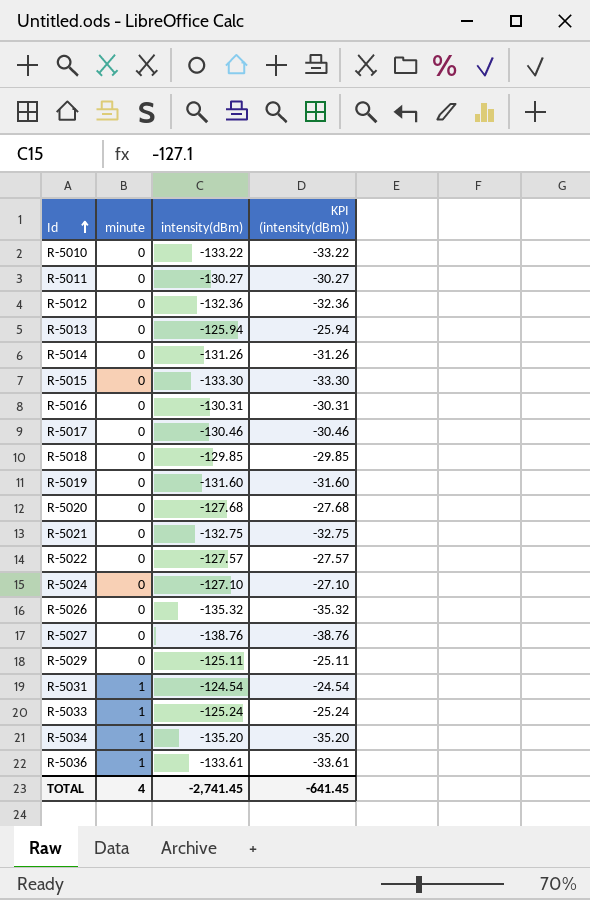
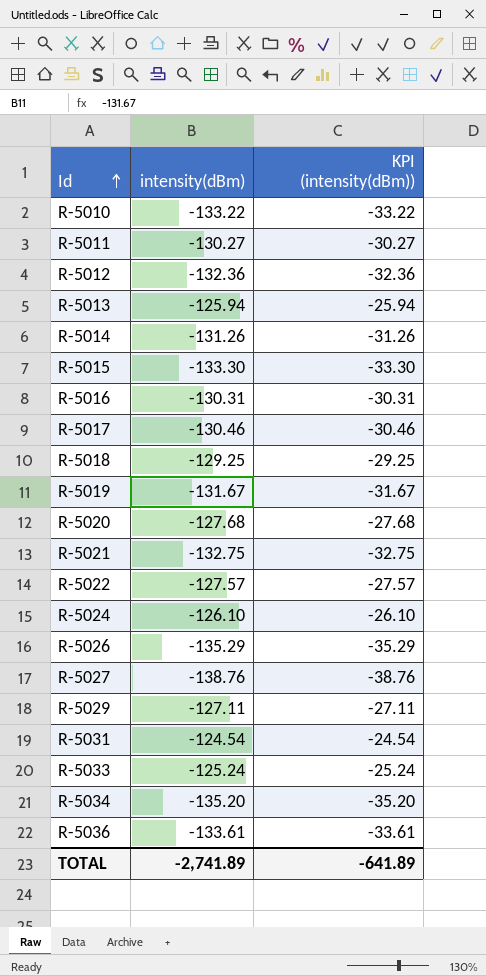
column minute | position: 2 -> none
R-5018 | intensity(dBm): -129.85 -> -129.25
R-5018 | KPI (intensity(dBm)): -29.85 -> -29.25
R-5019 | intensity(dBm): -131.60 -> -131.67
R-5019 | KPI (intensity(dBm)): -31.60 -> -31.67
R-5024 | intensity(dBm): -127.10 -> -126.10
R-5024 | KPI (intensity(dBm)): -27.10 -> -26.10
R-5026 | intensity(dBm): -135.32 -> -135.29
R-5026 | KPI (intensity(dBm)): -35.32 -> -35.29
R-5029 | intensity(dBm): -125.11 -> -127.11
R-5029 | KPI (intensity(dBm)): -25.11 -> -27.11
TOTAL | intensity(dBm): -2,741.45 -> -2,741.89
TOTAL | KPI (intensity(dBm)): -641.45 -> -641.89

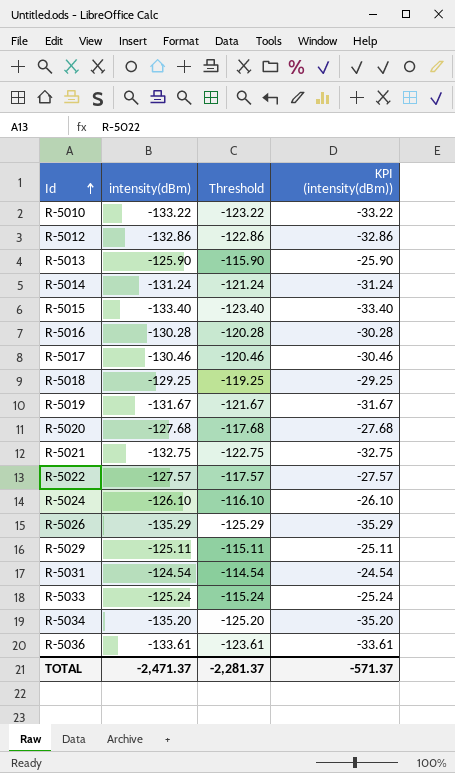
column Threshold | formula: none -> [intensity(dBm)] + 10
row R-5011: -130.27 | -30.27 -> none
row R-5027: -138.76 | -38.76 -> none
R-5012 | intensity(dBm): -132.36 -> -132.86
R-5012 | KPI (intensity(dBm)): -32.36 -> -32.86
R-5013 | intensity(dBm): -125.94 -> -125.90
R-5013 | KPI (intensity(dBm)): -25.94 -> -25.90
R-5014 | intensity(dBm): -131.26 -> -131.24
R-5014 | KPI (intensity(dBm)): -31.26 -> -31.24
R-5015 | intensity(dBm): -133.30 -> -133.40
R-5015 | KPI (intensity(dBm)): -33.30 -> -33.40
R-5016 | intensity(dBm): -130.31 -> -130.28
R-5016 | KPI (intensity(dBm)): -30.31 -> -30.28
R-5029 | intensity(dBm): -127.11 -> -125.11
R-5029 | KPI (intensity(dBm)): -27.11 -> -25.11
TOTAL | intensity(dBm): -2,741.89 -> -2,471.37
TOTAL | KPI (intensity(dBm)): -641.89 -> -571.37

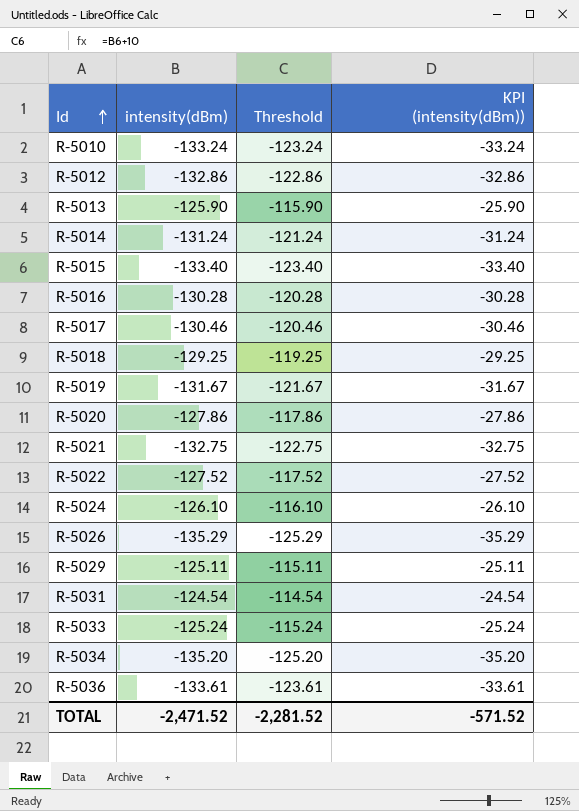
R-5010 | intensity(dBm): -133.22 -> -133.24
R-5010 | Threshold: -123.22 -> -123.24
R-5010 | KPI (intensity(dBm)): -33.22 -> -33.24
R-5020 | intensity(dBm): -127.68 -> -127.86
R-5020 | Threshold: -117.68 -> -117.86
R-5020 | KPI (intensity(dBm)): -27.68 -> -27.86
R-5022 | intensity(dBm): -127.57 -> -127.52
R-5022 | Threshold: -117.57 -> -117.52
R-5022 | KPI (intensity(dBm)): -27.57 -> -27.52
TOTAL | intensity(dBm): -2,471.37 -> -2,471.52
TOTAL | Threshold: -2,281.37 -> -2,281.52
TOTAL | KPI (intensity(dBm)): -571.37 -> -571.52

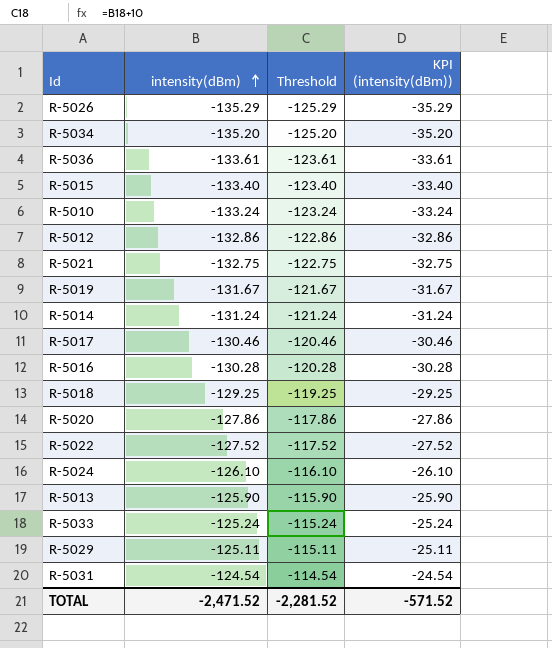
row order: Id ascending -> intensity(dBm) ascending

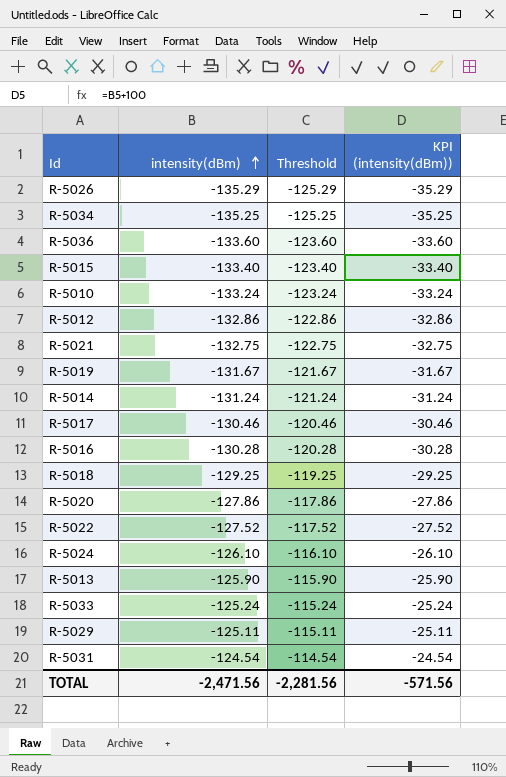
R-5034 | intensity(dBm): -135.20 -> -135.25
R-5034 | Threshold: -125.20 -> -125.25
R-5034 | KPI (intensity(dBm)): -35.20 -> -35.25
R-5036 | intensity(dBm): -133.61 -> -133.60
R-5036 | Threshold: -123.61 -> -123.60
R-5036 | KPI (intensity(dBm)): -33.61 -> -33.60
TOTAL | intensity(dBm): -2,471.52 -> -2,471.56
TOTAL | Threshold: -2,281.52 -> -2,281.56
TOTAL | KPI (intensity(dBm)): -571.52 -> -571.56

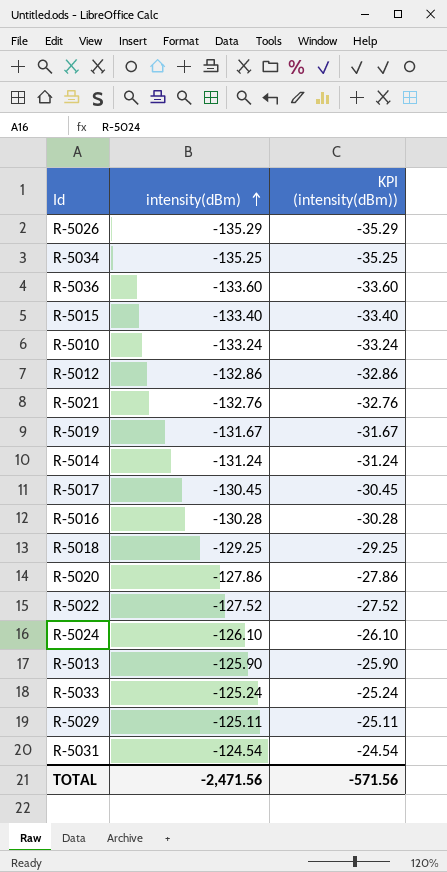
column Threshold | formula: [intensity(dBm)] + 10 -> none
R-5021 | intensity(dBm): -132.75 -> -132.76
R-5021 | KPI (intensity(dBm)): -32.75 -> -32.76
R-5017 | intensity(dBm): -130.46 -> -130.45
R-5017 | KPI (intensity(dBm)): -30.46 -> -30.45

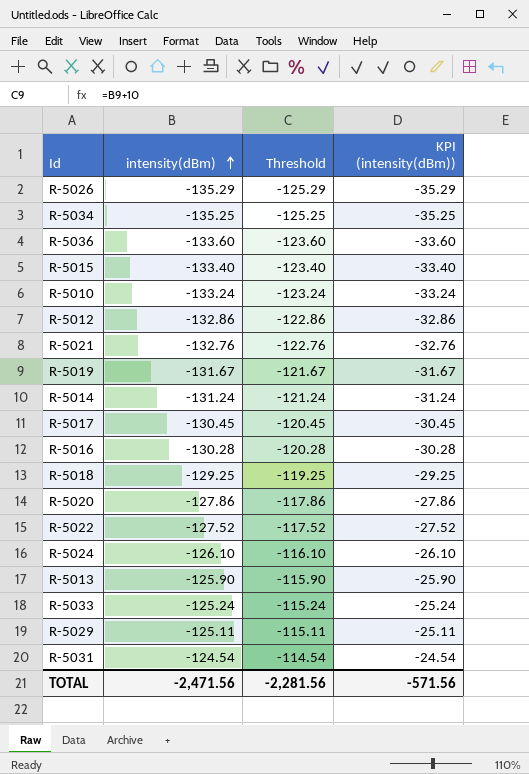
column Threshold | formula: none -> [intensity(dBm)] + 10

